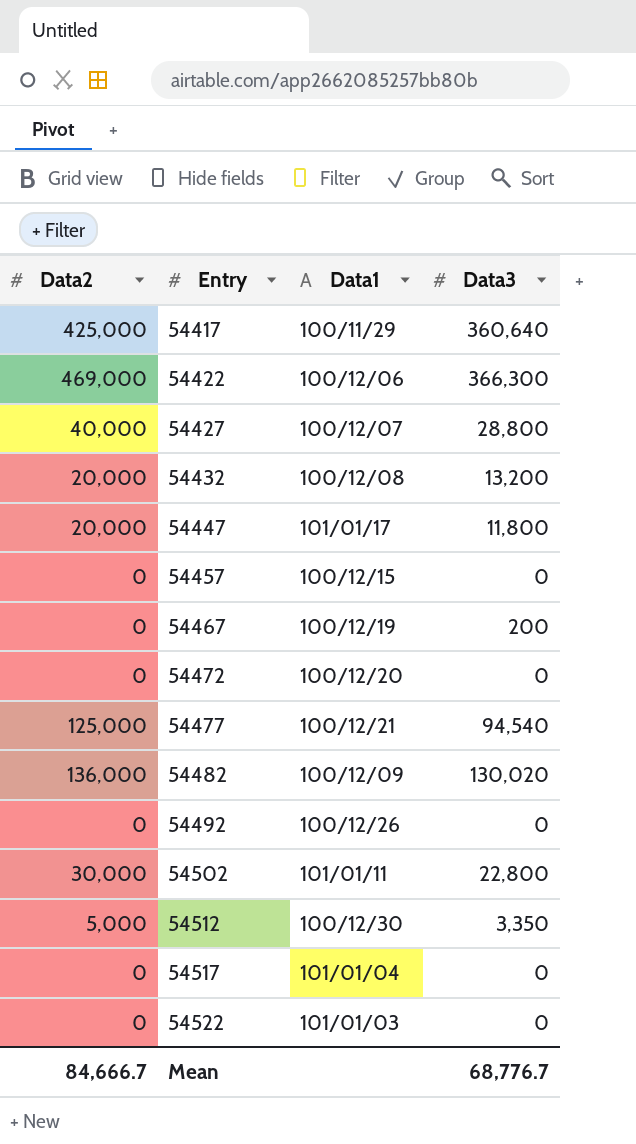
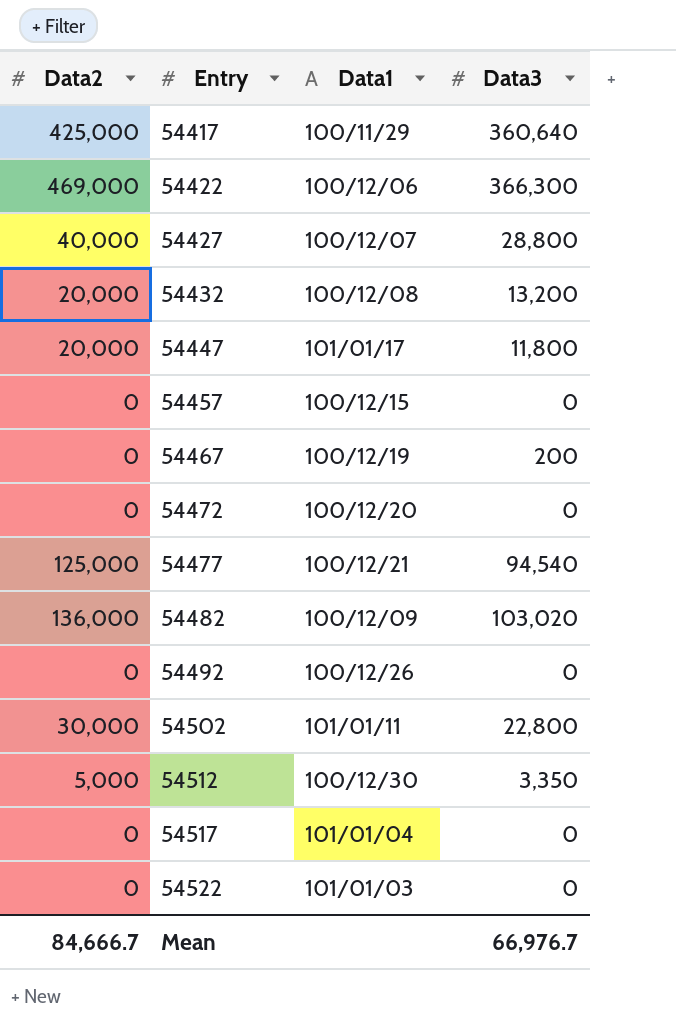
54482 | Data3: 130,020 -> 103,020
Mean | Data3: 68,776.7 -> 66,976.7

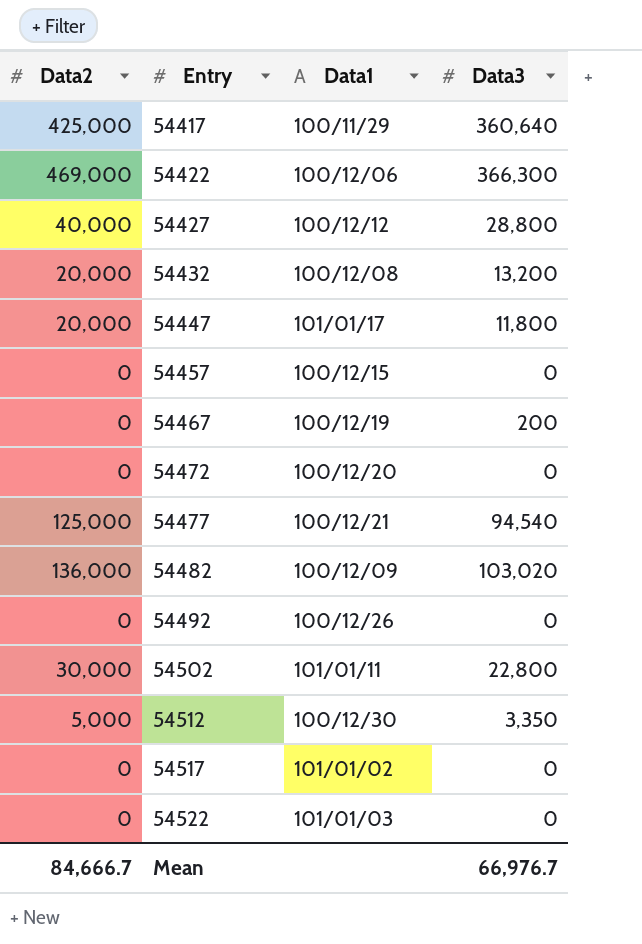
54427 | Data1: 100/12/07 -> 100/12/12
54517 | Data1: 101/01/04 -> 101/01/02

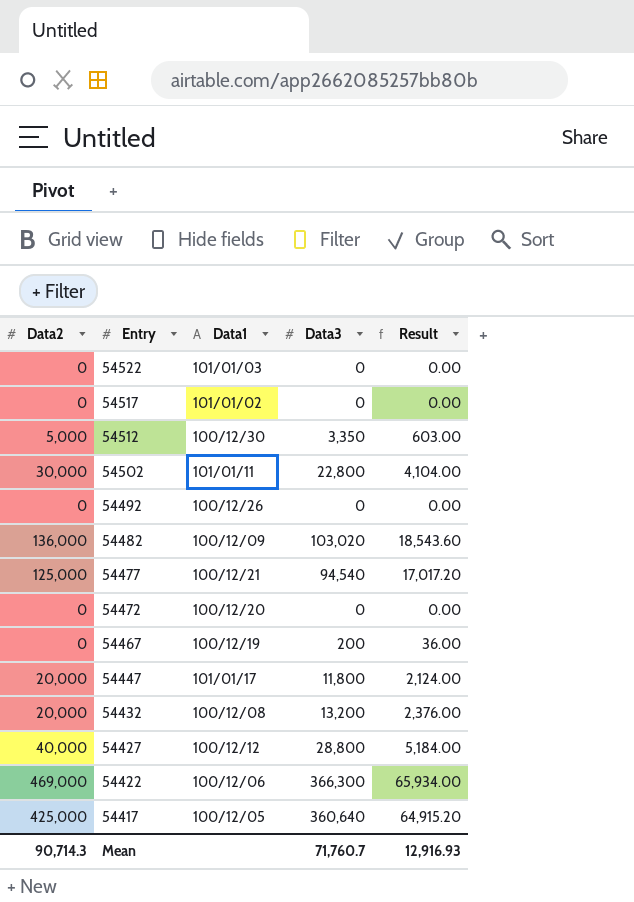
row order: Entry ascending -> Entry descending
column Result | formula: none -> [Data3] * 0.18
row 54457: 0 | 100/12/15 | 0 -> none
54417 | Data1: 100/11/29 -> 100/12/05
Mean | Data2: 84,666.7 -> 90,714.3
Mean | Data3: 66,976.7 -> 71,760.7

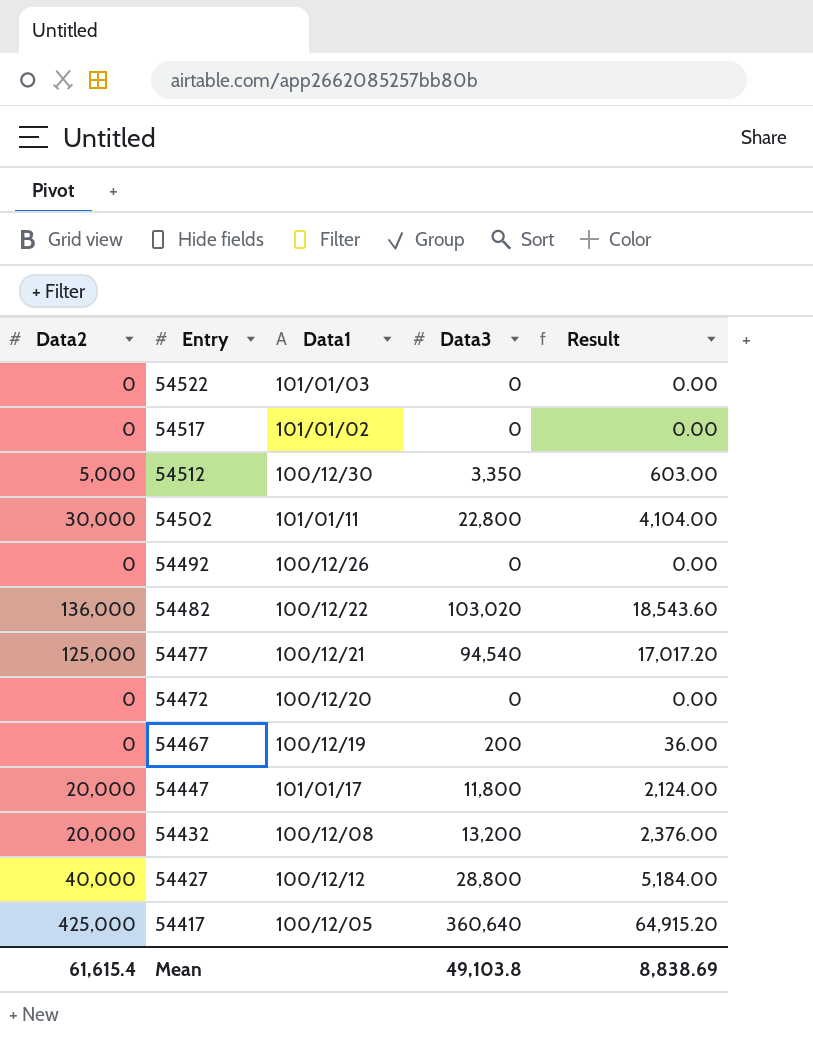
row 54422: 469,000 | 100/12/06 | 366,300 | 65,934.00 -> none
54482 | Data1: 100/12/09 -> 100/12/22
Mean | Data2: 90,714.3 -> 61,615.4
Mean | Data3: 71,760.7 -> 49,103.8
Mean | Result: 12,916.93 -> 8,838.69

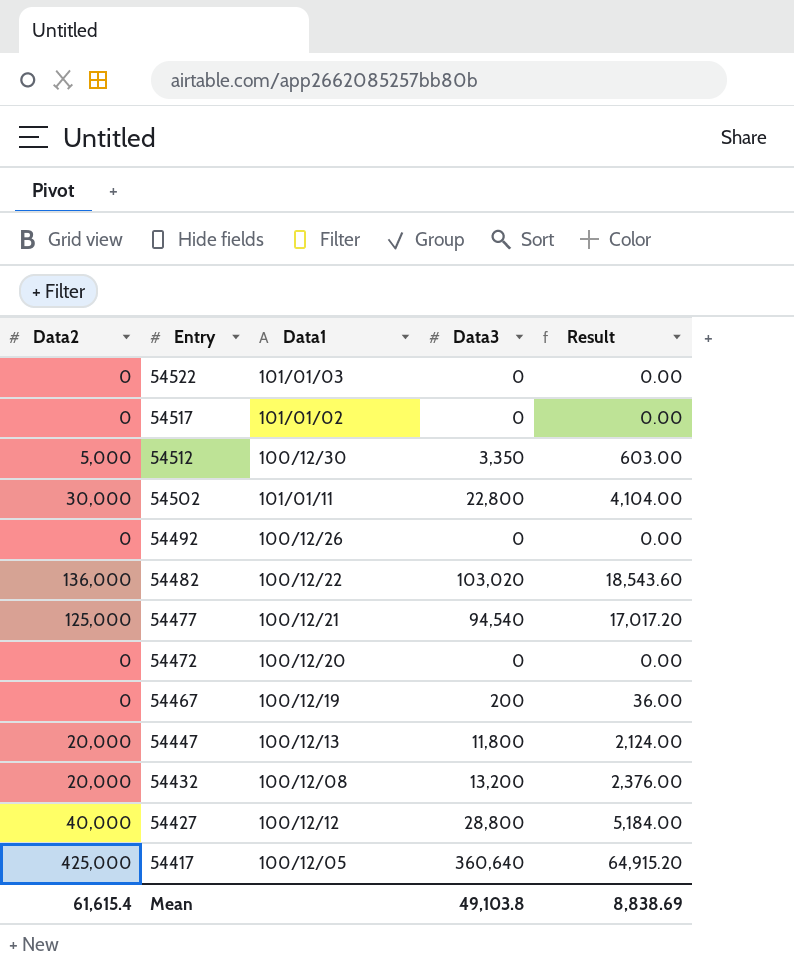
54447 | Data1: 101/01/17 -> 100/12/13

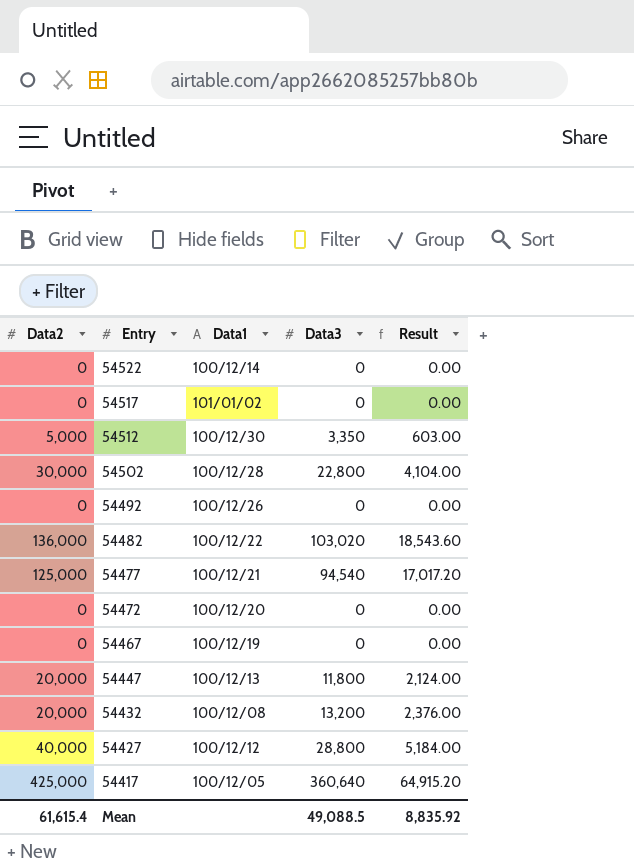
54522 | Data1: 101/01/03 -> 100/12/14
54502 | Data1: 101/01/11 -> 100/12/28
54467 | Data3: 200 -> 0
54467 | Result: 36.00 -> 0.00
Mean | Data3: 49,103.8 -> 49,088.5
Mean | Result: 8,838.69 -> 8,835.92

